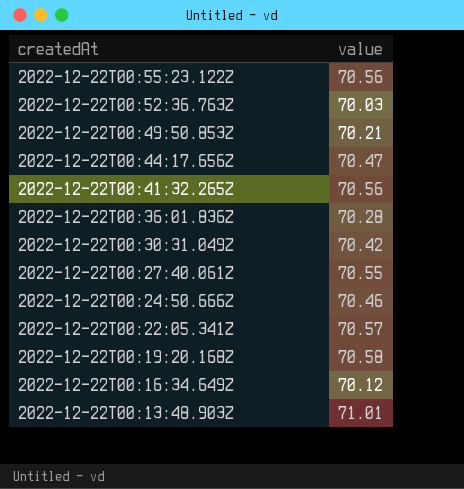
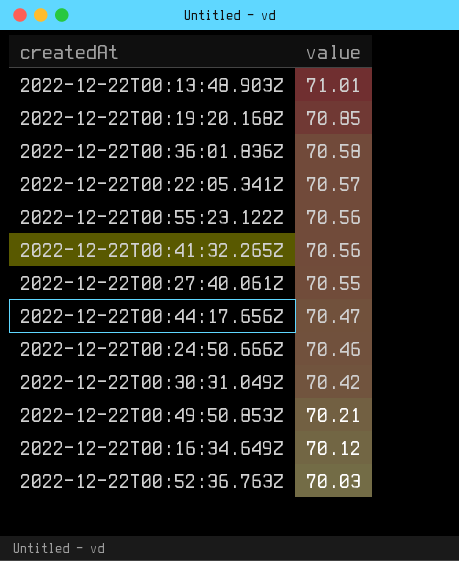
row order: createdAt descending -> value descending
2022-12-22T00:19:20.168Z | value: 70.58 -> 70.85
2022-12-22T00:36:01.836Z | value: 70.28 -> 70.58

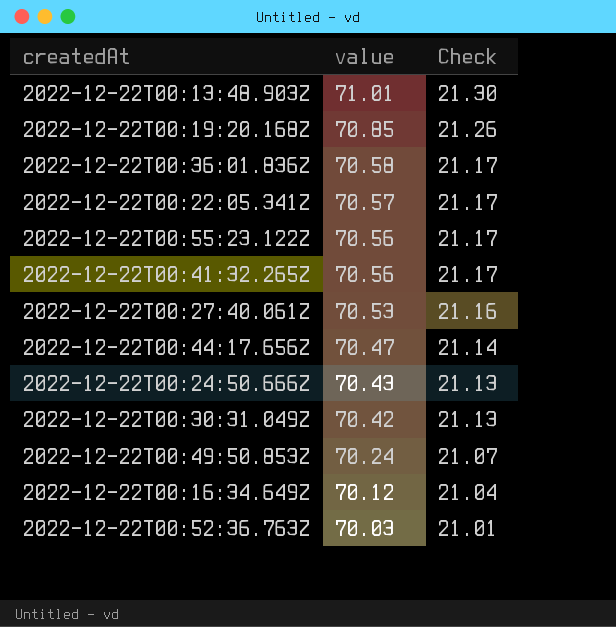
column Check | formula: none -> [value] * 0.3
2022-12-22T00:27:40.061Z | value: 70.55 -> 70.53
2022-12-22T00:24:50.666Z | value: 70.46 -> 70.43
2022-12-22T00:49:50.853Z | value: 70.21 -> 70.24

